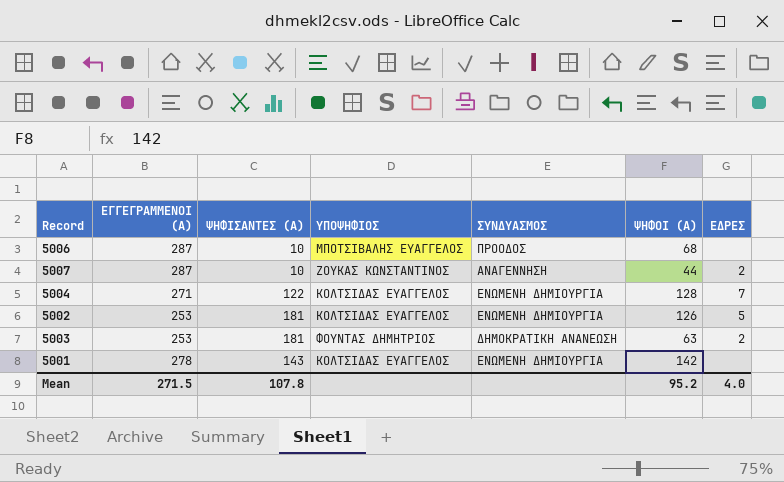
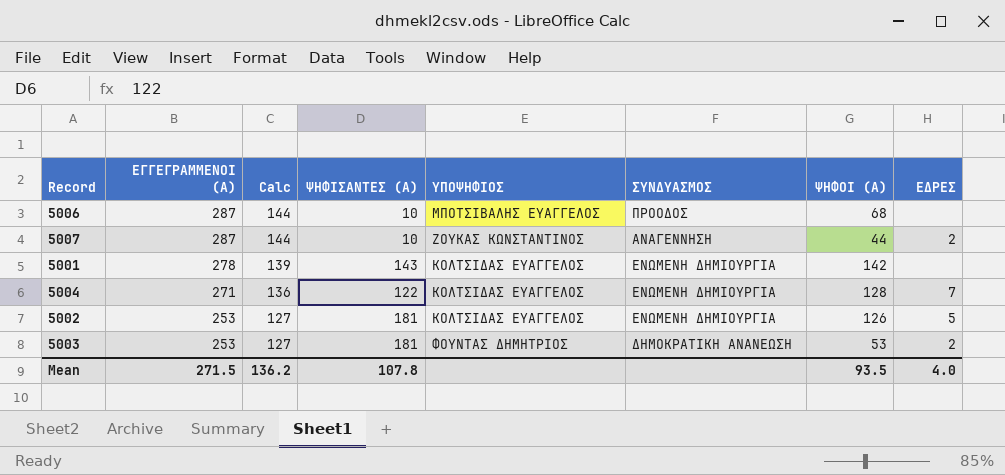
row order: none -> ΕΓΓΕΓΡΑΜΜΕΝΟΙ (Α) descending
column Calc | formula: none -> [ΕΓΓΕΓΡΑΜΜΕΝΟΙ (Α)] * 0.5
5003 | ΨΗΦΟΙ (Α): 63 -> 53
Mean | ΨΗΦΟΙ (Α): 95.2 -> 93.5

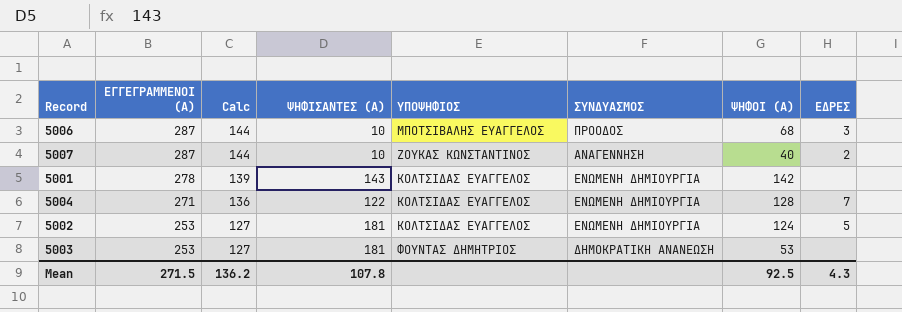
5006 | ΕΔΡΕΣ: none -> 3
5007 | ΨΗΦΟΙ (Α): 44 -> 40
5002 | ΨΗΦΟΙ (Α): 126 -> 124
5003 | ΕΔΡΕΣ: 2 -> none
Mean | ΨΗΦΟΙ (Α): 93.5 -> 92.5
Mean | ΕΔΡΕΣ: 4.0 -> 4.3

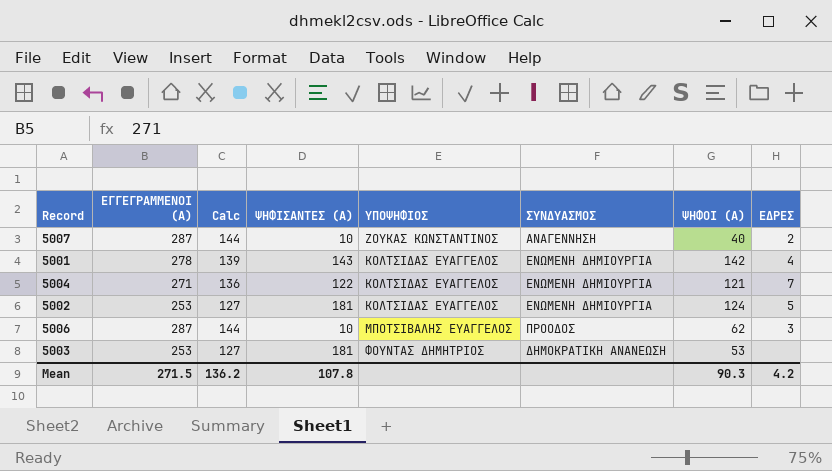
row order: ΕΓΓΕΓΡΑΜΜΕΝΟΙ (Α) descending -> ΥΠΟΨΗΦΙΟΣ ascending
5001 | ΕΔΡΕΣ: none -> 4
5004 | ΨΗΦΟΙ (Α): 128 -> 121
5006 | ΨΗΦΟΙ (Α): 68 -> 62
Mean | ΨΗΦΟΙ (Α): 92.5 -> 90.3
Mean | ΕΔΡΕΣ: 4.3 -> 4.2

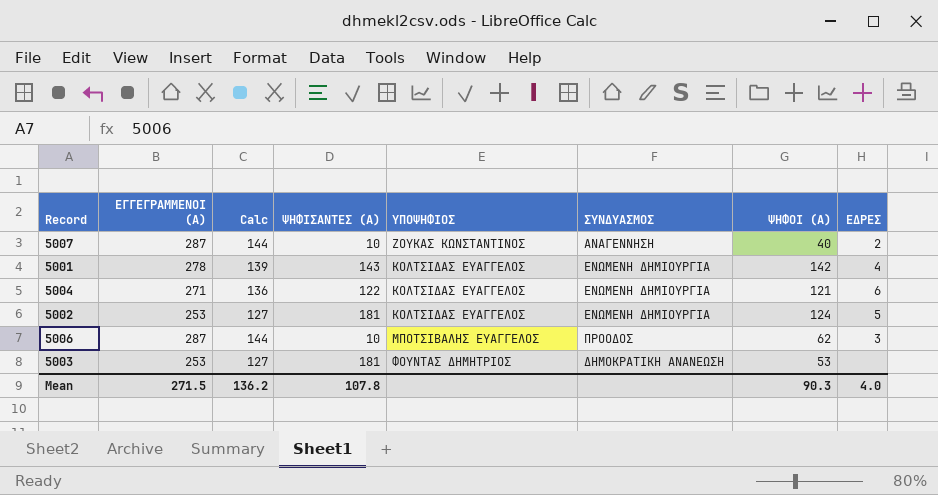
5004 | ΕΔΡΕΣ: 7 -> 6
Mean | ΕΔΡΕΣ: 4.2 -> 4.0

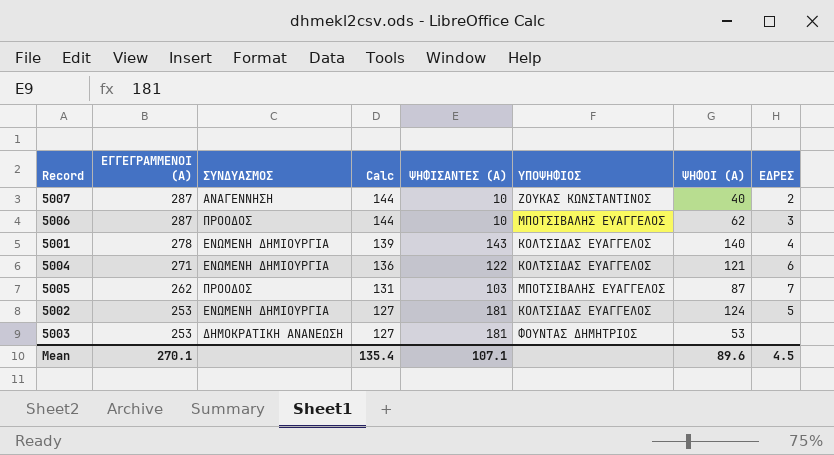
row order: ΥΠΟΨΗΦΙΟΣ ascending -> ΕΓΓΕΓΡΑΜΜΕΝΟΙ (Α) descending
column ΣΥΝΔΥΑΣΜΟΣ | position: 6 -> 3
5001 | ΨΗΦΟΙ (Α): 142 -> 140
row 5005: none -> 262 | ΠΡΟΟΔΟΣ | 131 | 103 | ΜΠΟΤΣΙΒΑΛΗΣ ΕΥΑΓΓΕΛΟΣ | 87 | 7
Mean | ΕΓΓΕΓΡΑΜΜΕΝΟΙ (Α): 271.5 -> 270.1
Mean | Calc: 136.2 -> 135.4
Mean | ΨΗΦΙΣΑΝΤΕΣ (Α): 107.8 -> 107.1
Mean | ΨΗΦΟΙ (Α): 90.3 -> 89.6
Mean | ΕΔΡΕΣ: 4.0 -> 4.5

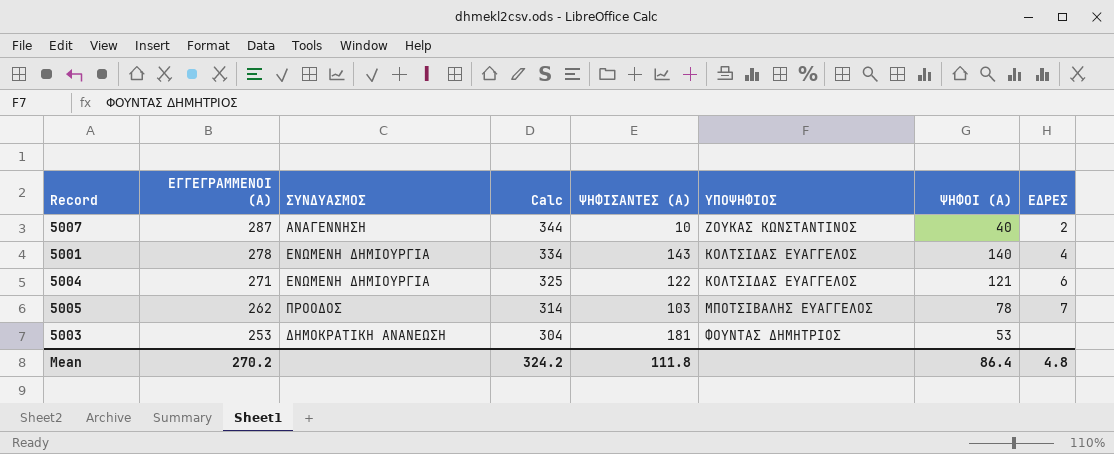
column Calc | formula: [ΕΓΓΕΓΡΑΜΜΕΝΟΙ (Α)] * 0.5 -> [ΕΓΓΕΓΡΑΜΜΕΝΟΙ (Α)] * 1.2
row 5006: 287 | ΠΡΟΟΔΟΣ | 144 | 10 | ΜΠΟΤΣΙΒΑΛΗΣ ΕΥΑΓΓΕΛΟΣ | 62 | 3 -> none
row 5002: 253 | ΕΝΩΜΕΝΗ ΔΗΜΙΟΥΡΓΙΑ | 127 | 181 | ΚΟΛΤΣΙΔΑΣ ΕΥΑΓΓΕΛΟΣ | 124 | 5 -> none
5005 | ΨΗΦΟΙ (Α): 87 -> 78
Mean | ΕΓΓΕΓΡΑΜΜΕΝΟΙ (Α): 270.1 -> 270.2
Mean | Calc: 135.4 -> 324.2
Mean | ΨΗΦΙΣΑΝΤΕΣ (Α): 107.1 -> 111.8
Mean | ΨΗΦΟΙ (Α): 89.6 -> 86.4
Mean | ΕΔΡΕΣ: 4.5 -> 4.8

